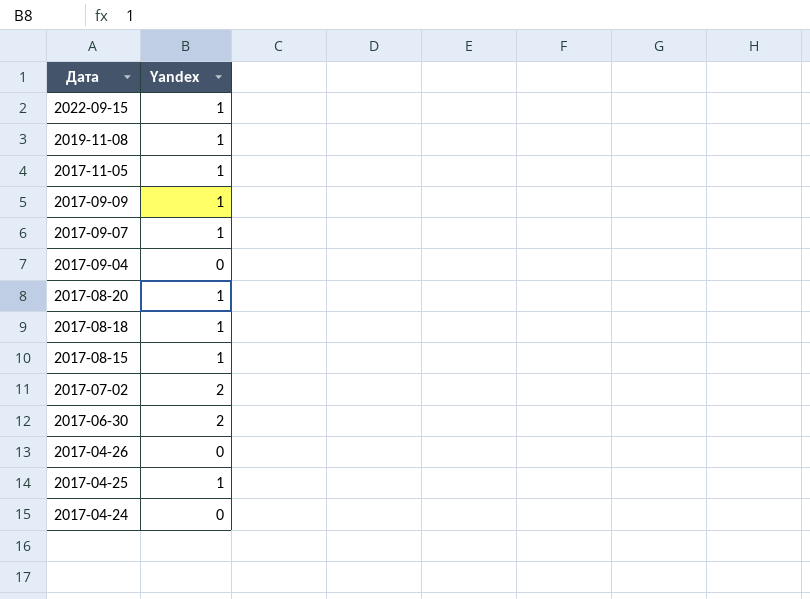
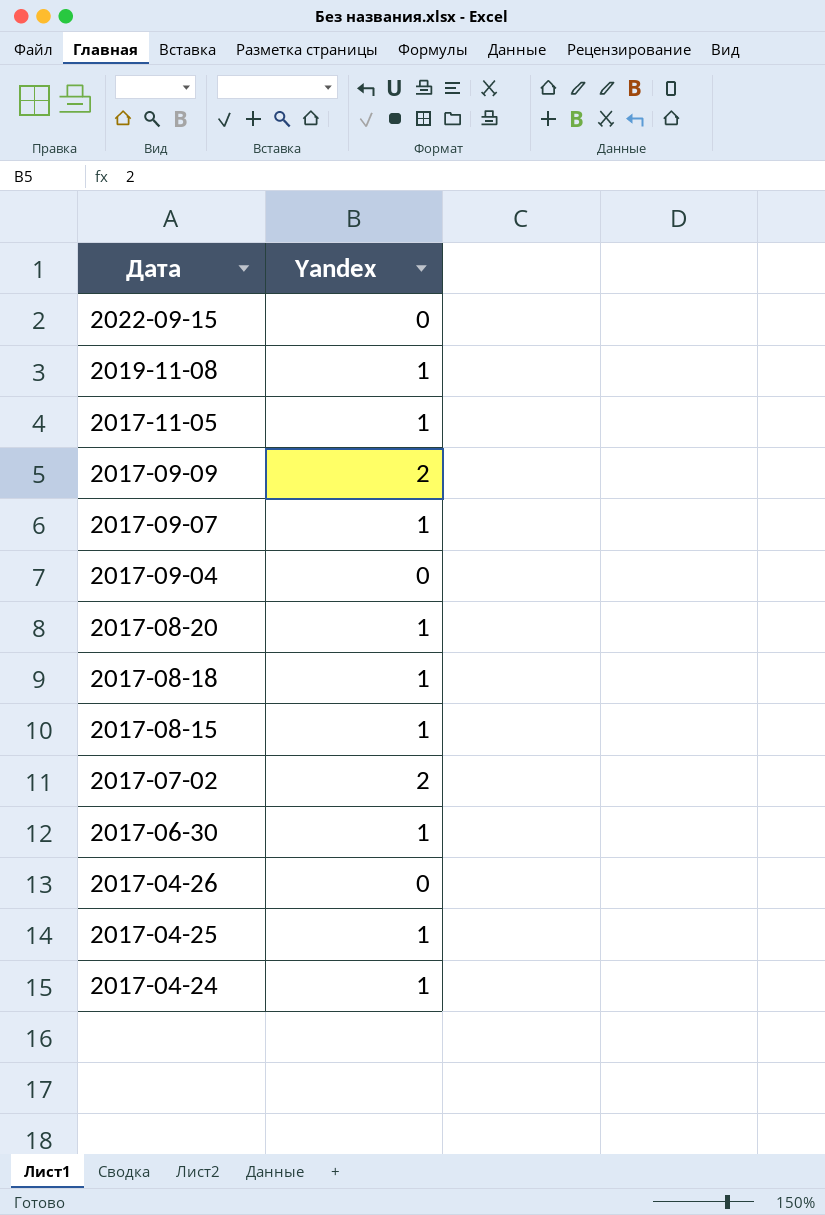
2022-09-15 | Yandex: 1 -> 0
2017-09-09 | Yandex: 1 -> 2
2017-06-30 | Yandex: 2 -> 1
2017-04-24 | Yandex: 0 -> 1

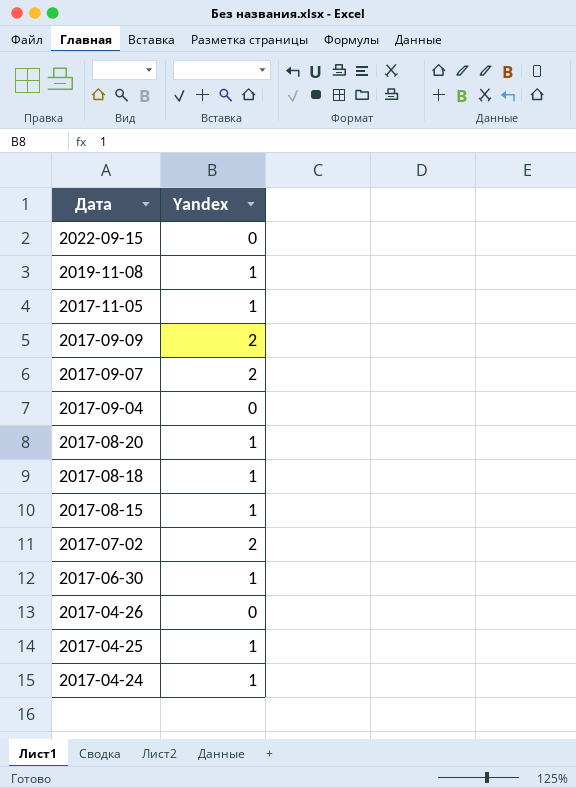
2017-09-07 | Yandex: 1 -> 2

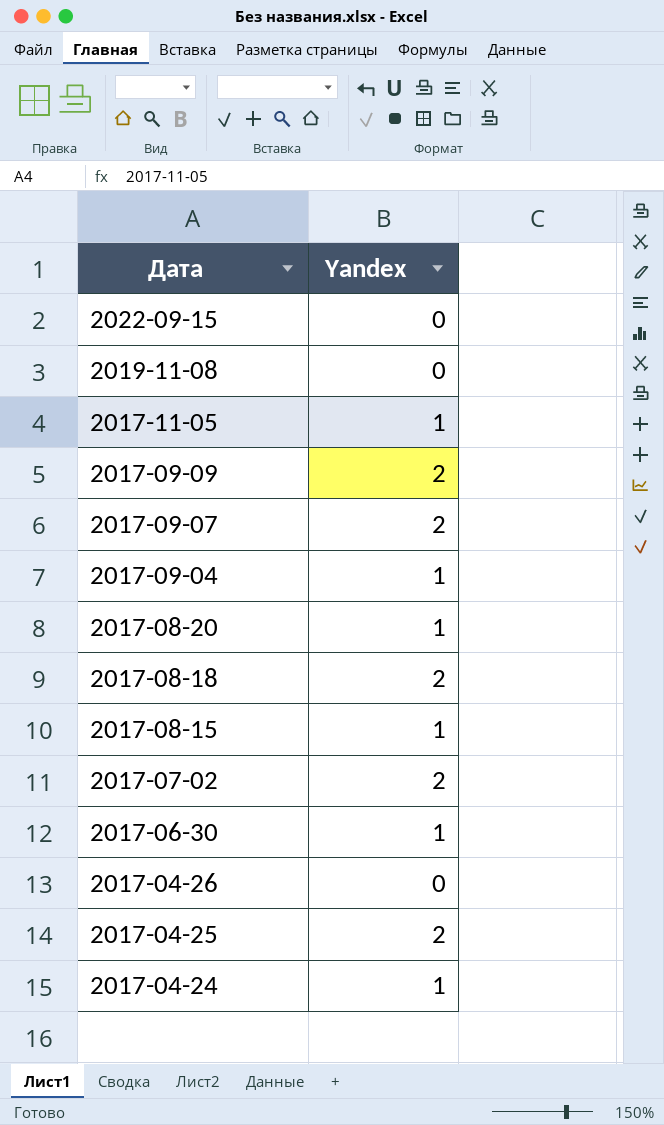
2019-11-08 | Yandex: 1 -> 0
2017-09-04 | Yandex: 0 -> 1
2017-08-18 | Yandex: 1 -> 2
2017-04-25 | Yandex: 1 -> 2

